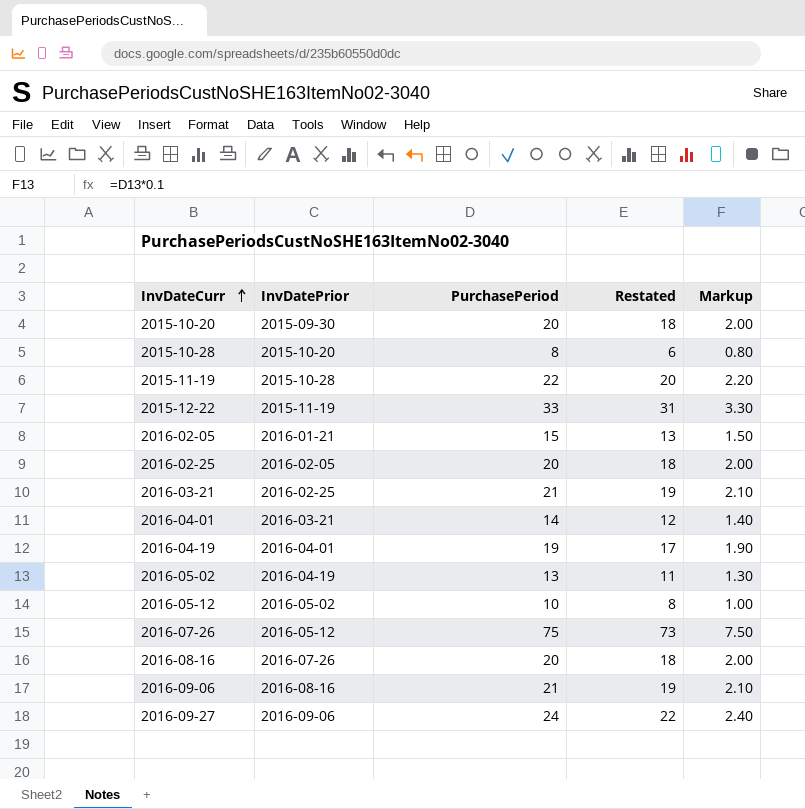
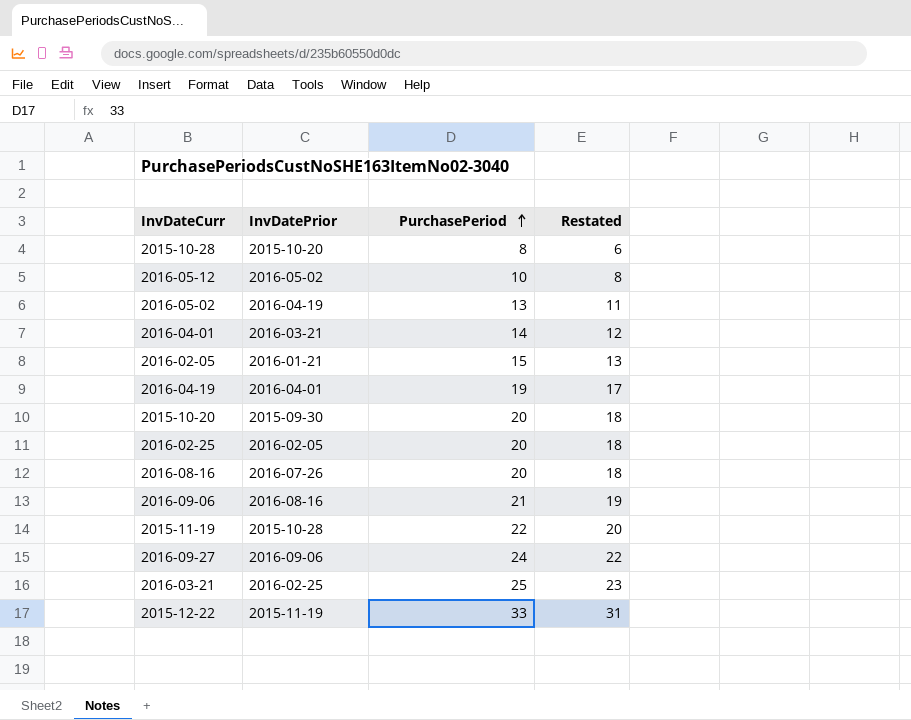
row order: InvDateCurr ascending -> PurchasePeriod ascending
column Markup | formula: [PurchasePeriod] * 0.1 -> none
row 2016-07-26: 2016-05-12 | 75 | 73 | 7.50 -> none
2016-03-21 | PurchasePeriod: 21 -> 25
2016-03-21 | Restated: 19 -> 23

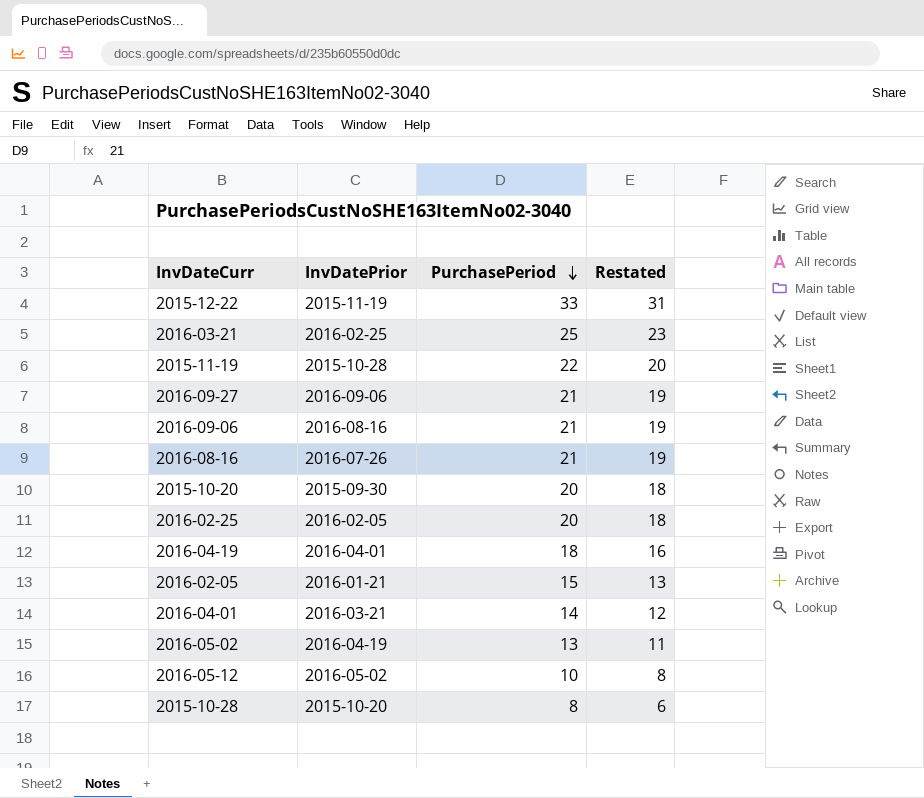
row order: PurchasePeriod ascending -> PurchasePeriod descending
2016-09-27 | PurchasePeriod: 24 -> 21
2016-09-27 | Restated: 22 -> 19
2016-08-16 | PurchasePeriod: 20 -> 21
2016-08-16 | Restated: 18 -> 19
2016-04-19 | PurchasePeriod: 19 -> 18
2016-04-19 | Restated: 17 -> 16

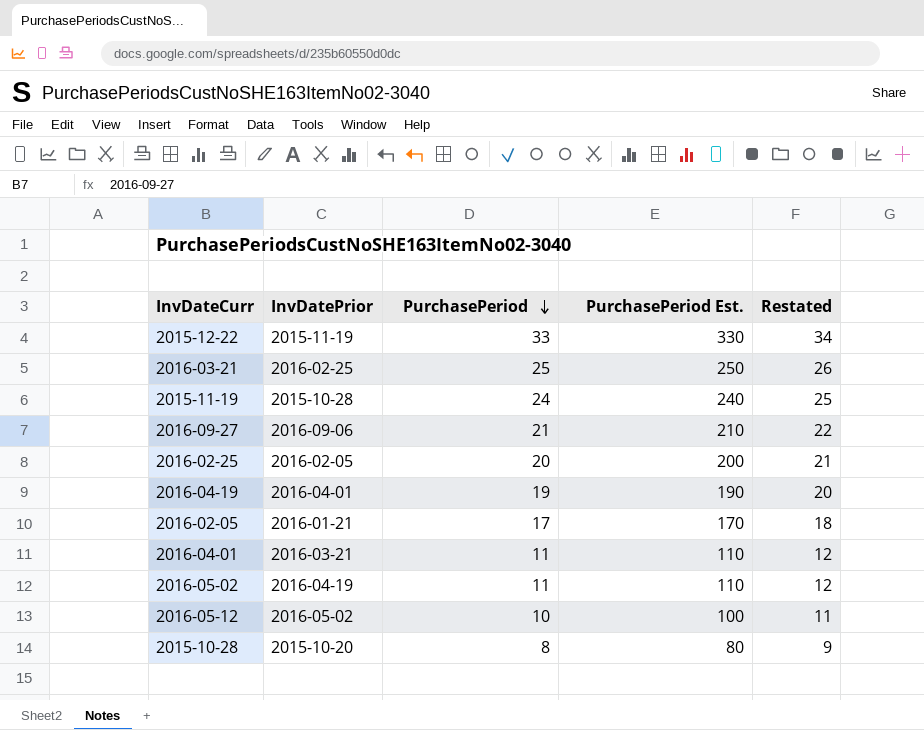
column PurchasePeriod Est. | formula: none -> [PurchasePeriod] * 10
column Restated | formula: [PurchasePeriod] - 2 -> [PurchasePeriod] + 1
row 2016-09-06: 2016-08-16 | 21 | 19 -> none
row 2016-08-16: 2016-07-26 | 21 | 19 -> none
row 2015-10-20: 2015-09-30 | 20 | 18 -> none
2015-11-19 | PurchasePeriod: 22 -> 24
2016-04-19 | PurchasePeriod: 18 -> 19
2016-02-05 | PurchasePeriod: 15 -> 17
2016-04-01 | PurchasePeriod: 14 -> 11
2016-05-02 | PurchasePeriod: 13 -> 11

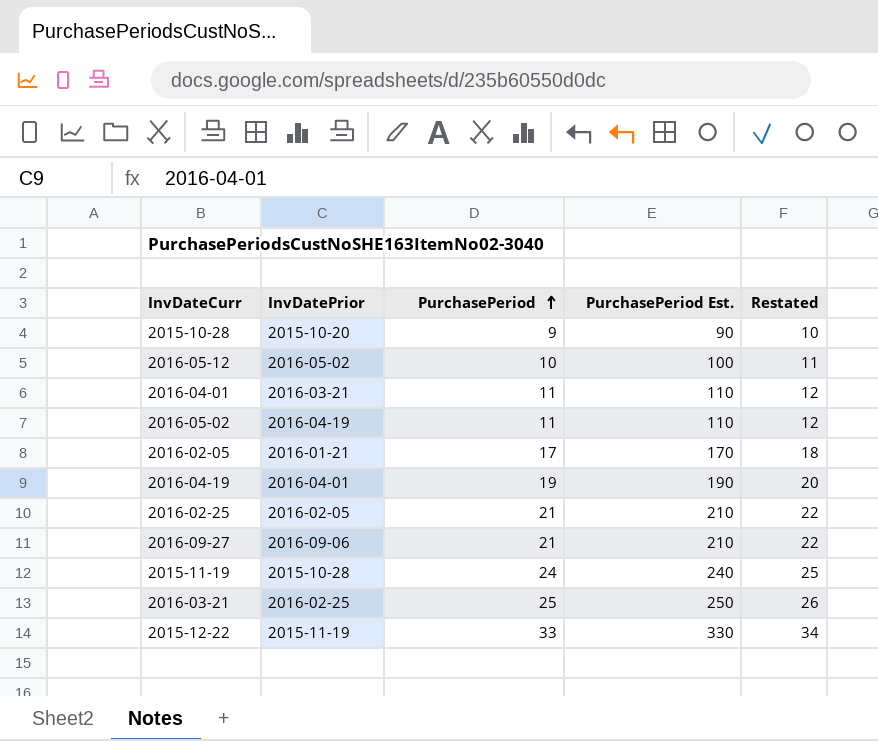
row order: PurchasePeriod descending -> PurchasePeriod ascending
2015-10-28 | PurchasePeriod: 8 -> 9
2015-10-28 | PurchasePeriod Est.: 80 -> 90
2015-10-28 | Restated: 9 -> 10
2016-02-25 | PurchasePeriod: 20 -> 21
2016-02-25 | PurchasePeriod Est.: 200 -> 210
2016-02-25 | Restated: 21 -> 22

